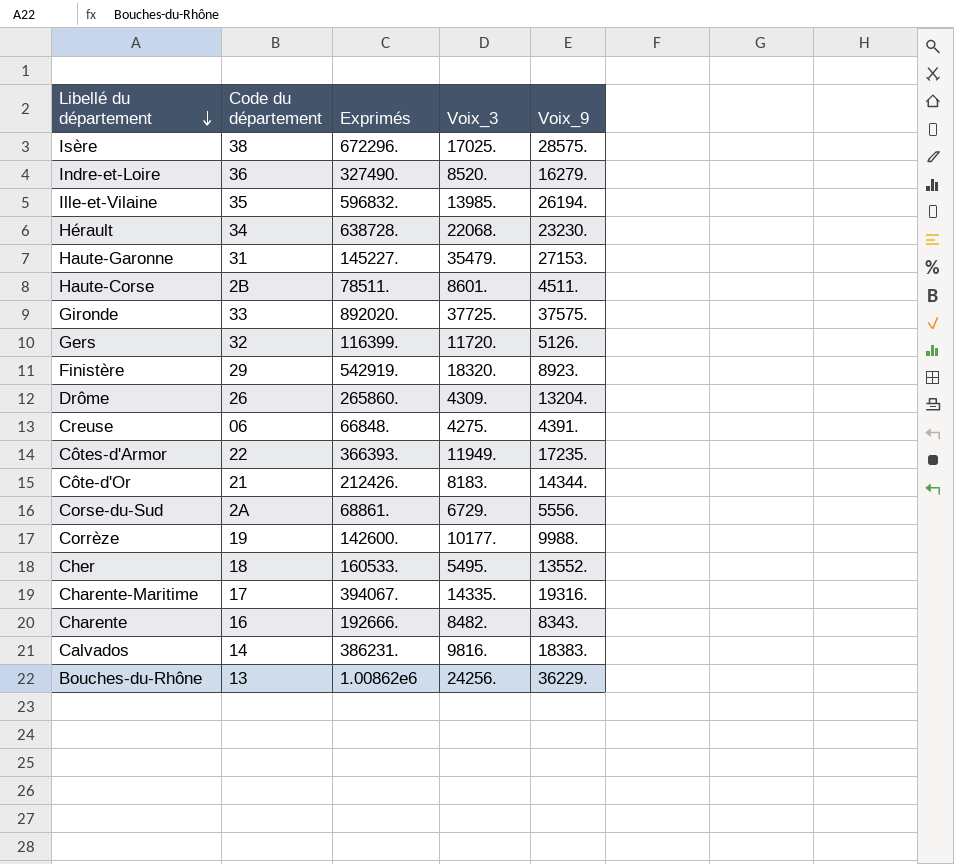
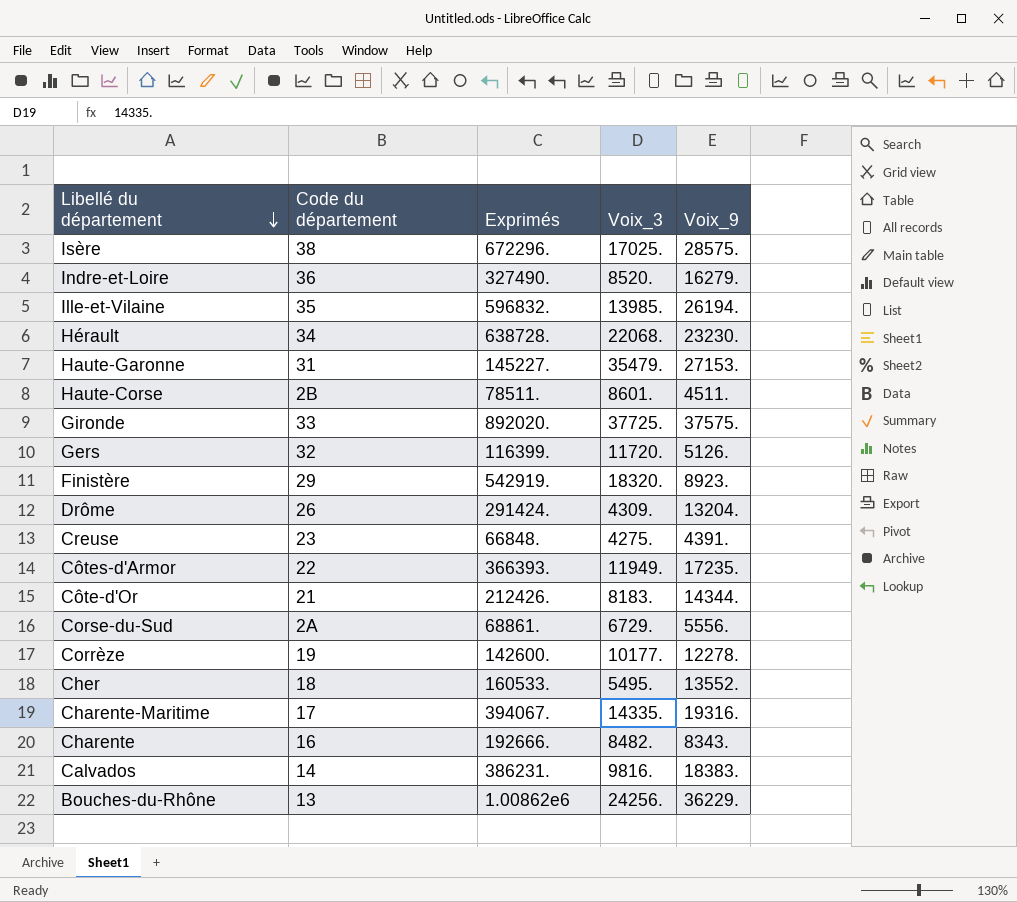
Drôme | Exprimés: 265860. -> 291424.
Creuse | Code du département: 06 -> 23
Corrèze | Voix_9: 9988. -> 12278.

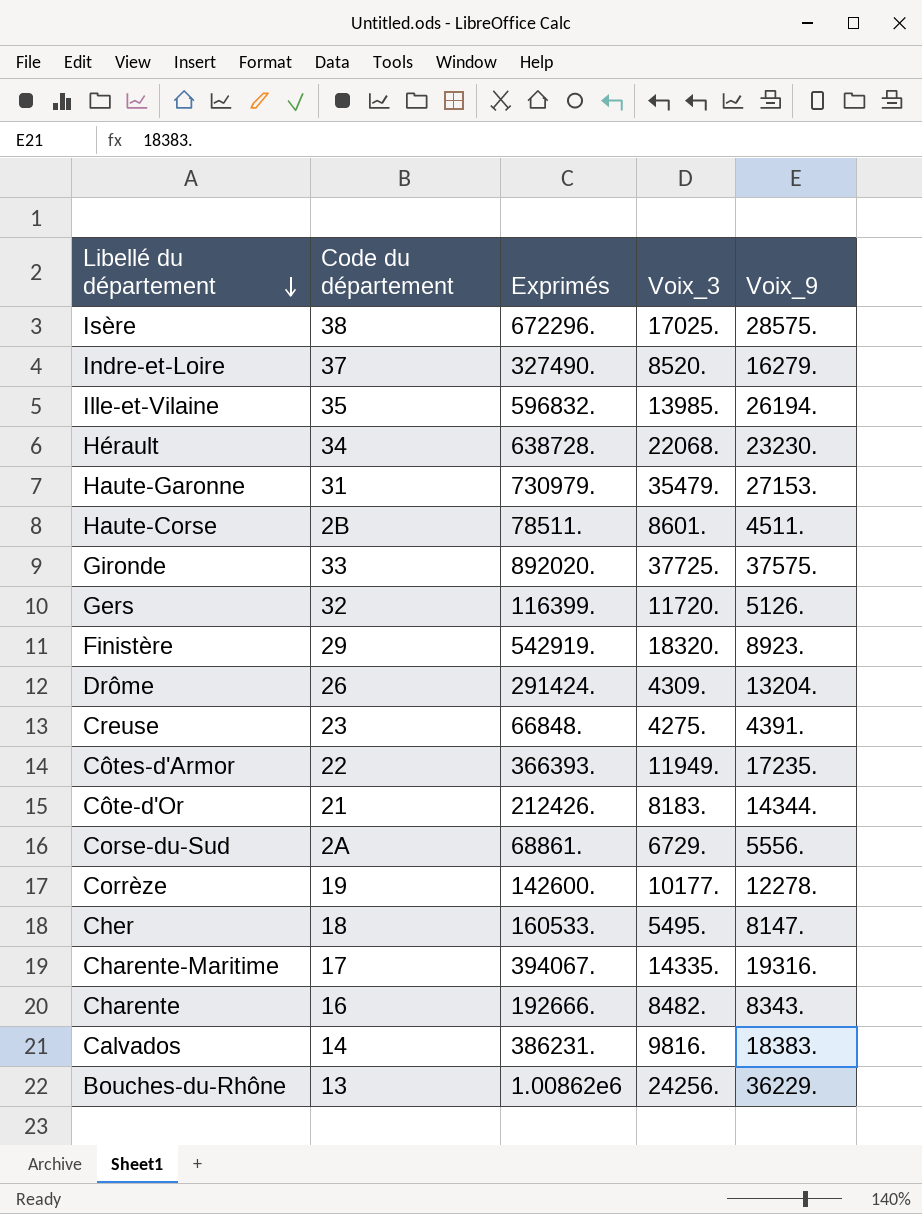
Indre-et-Loire | Code du département: 36 -> 37
Haute-Garonne | Exprimés: 145227. -> 730979.
Cher | Voix_9: 13552. -> 8147.

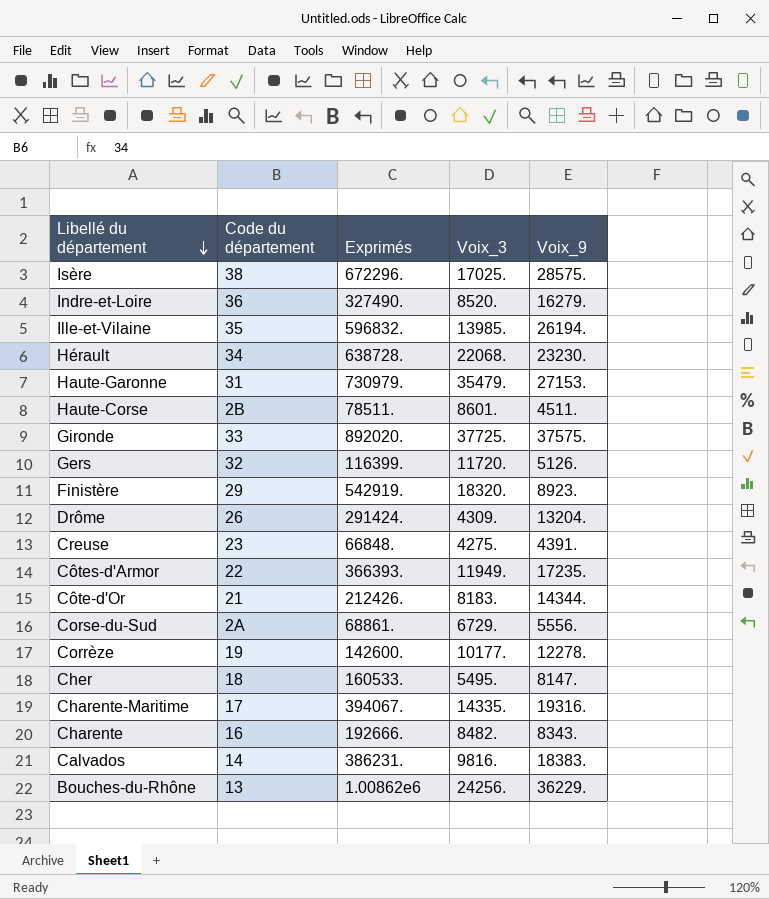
Indre-et-Loire | Code du département: 37 -> 36

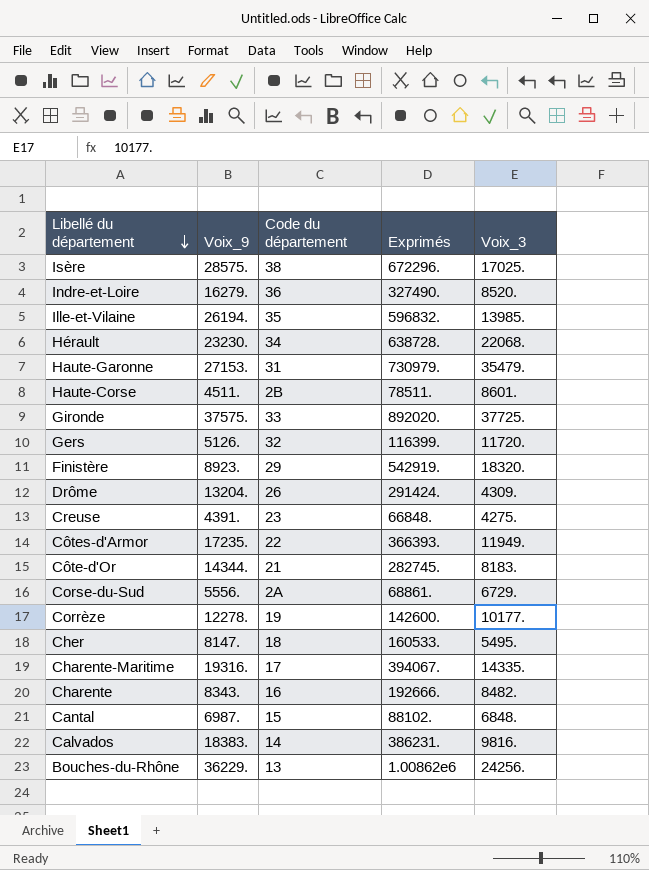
column Voix_9 | position: 5 -> 2
Côte-d'Or | Exprimés: 212426. -> 282745.
row Cantal: none -> 6987. | 15 | 88102. | 6848.

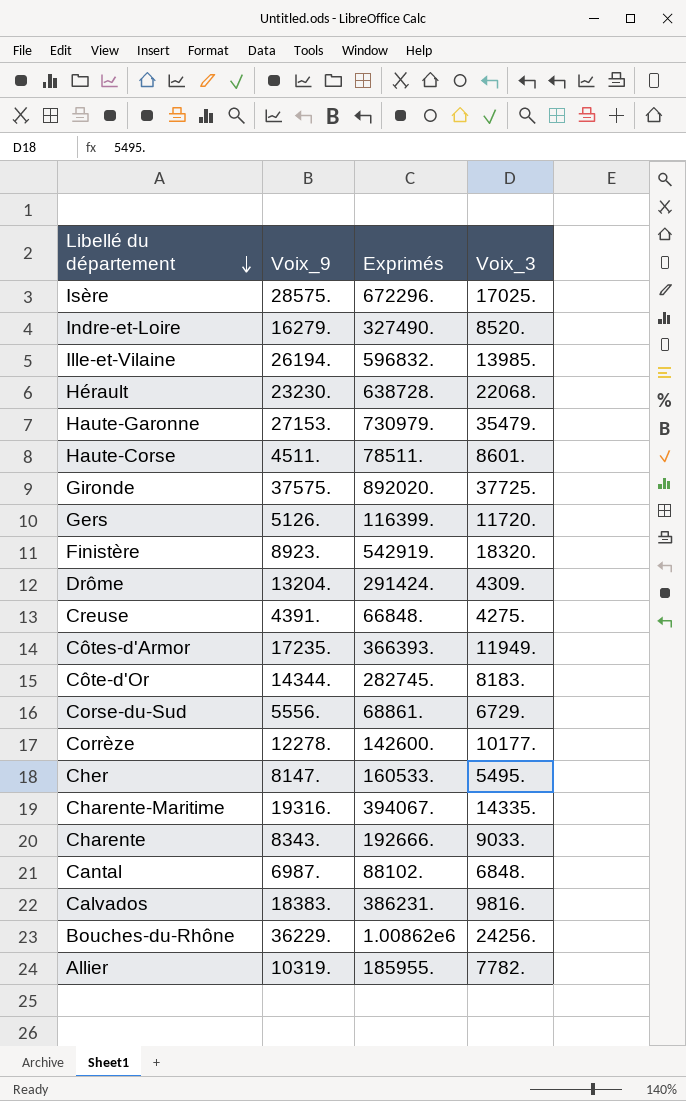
column Code du département | position: 3 -> none
Charente | Voix_3: 8482. -> 9033.
row Allier: none -> 10319. | 185955. | 7782.

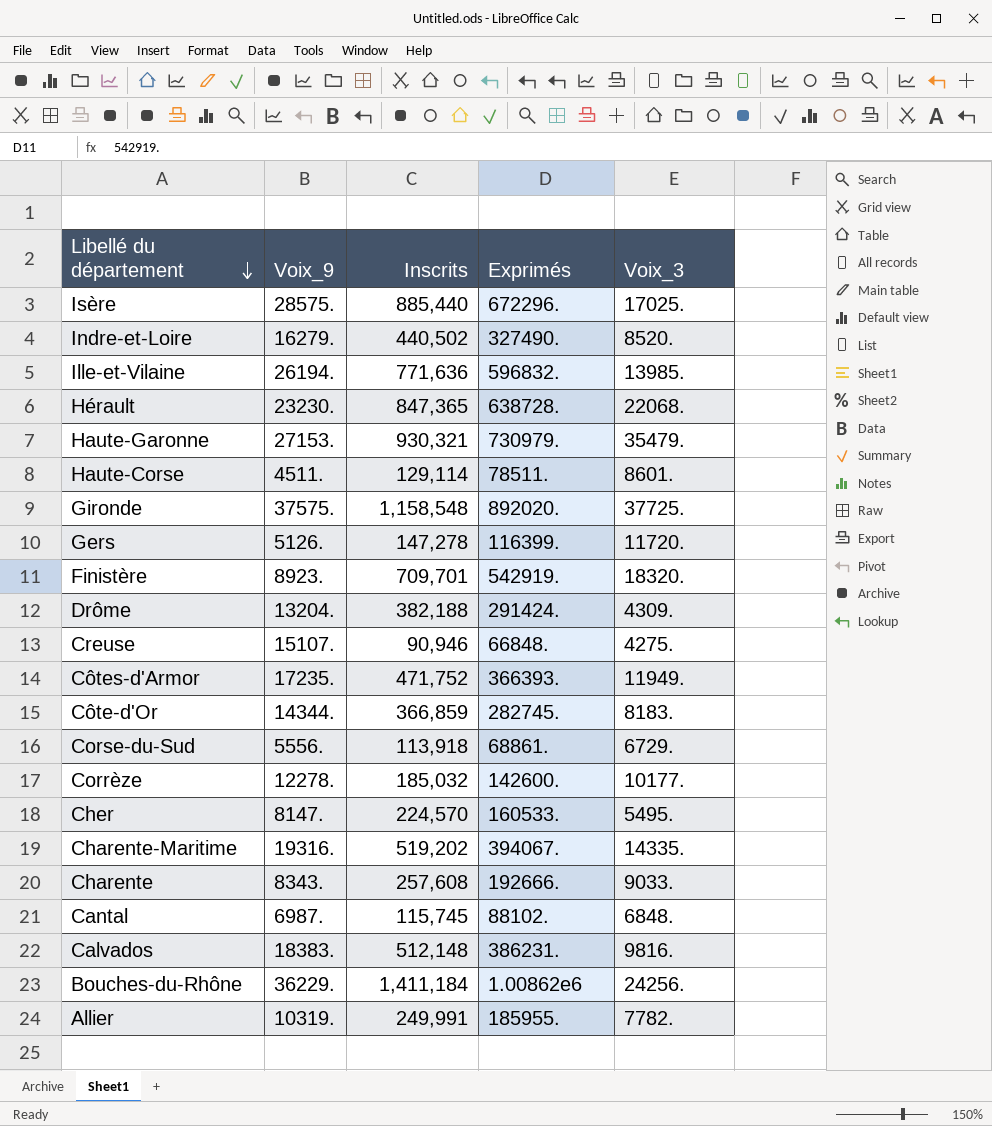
column Inscrits | position: none -> 3
Creuse | Voix_9: 4391. -> 15107.

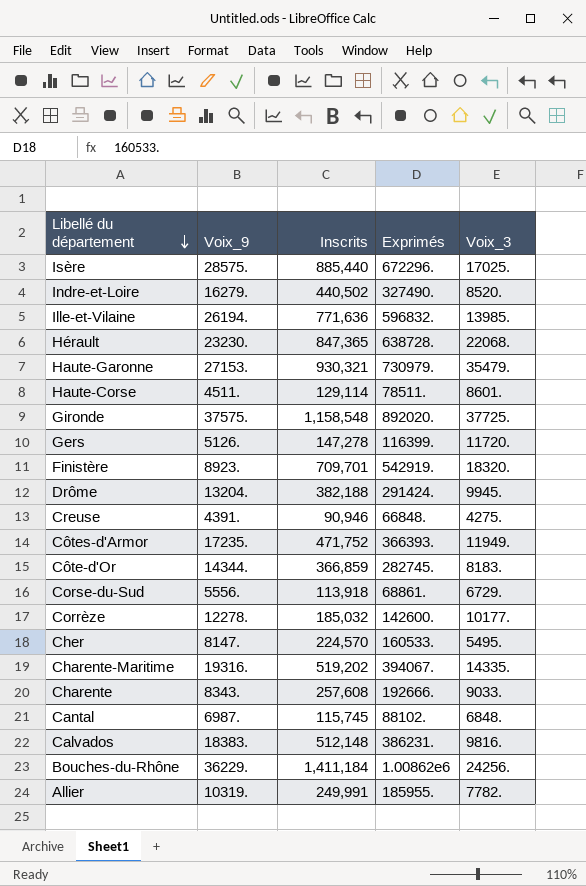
Drôme | Voix_3: 4309. -> 9945.
Creuse | Voix_9: 15107. -> 4391.

